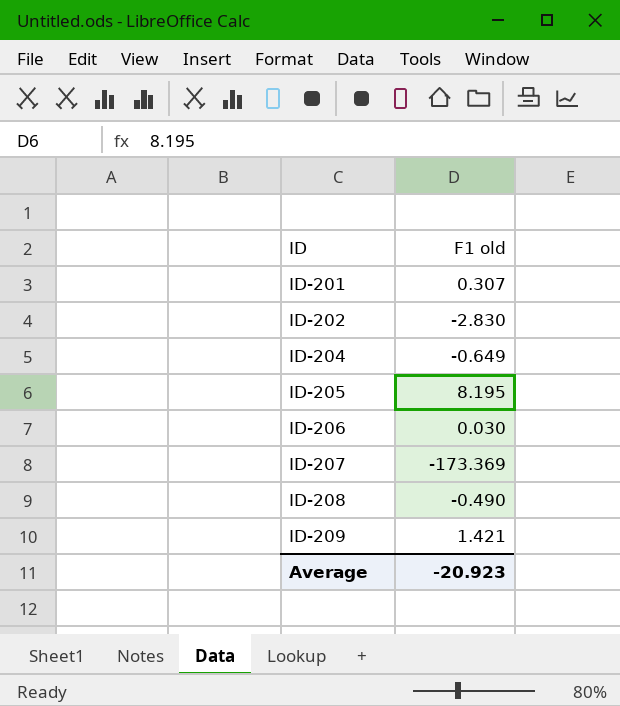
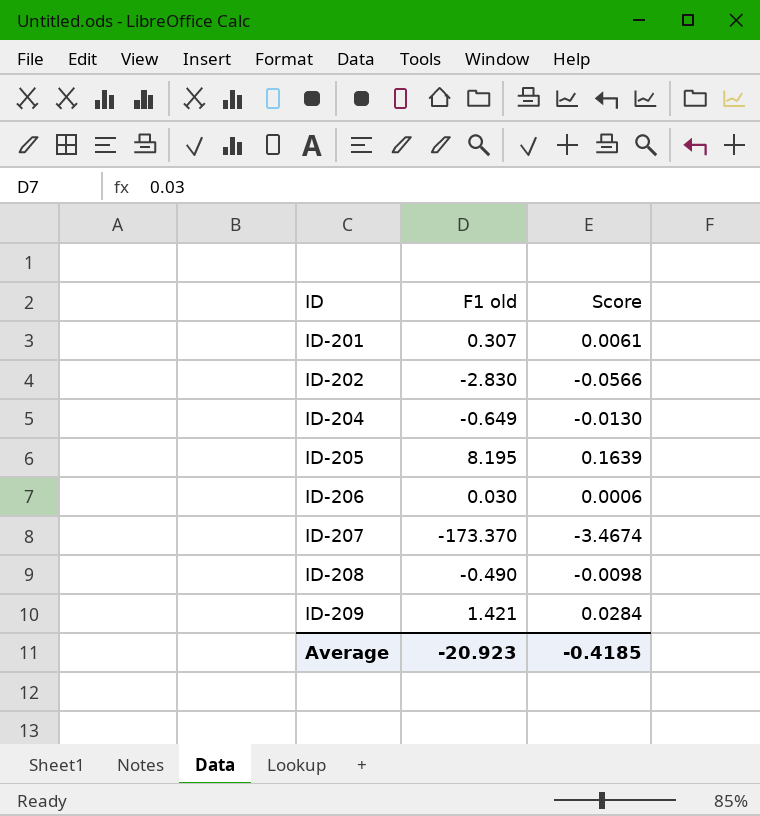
column Score | formula: none -> [F1 old] * 0.02
ID-207 | F1 old: -173.369 -> -173.370

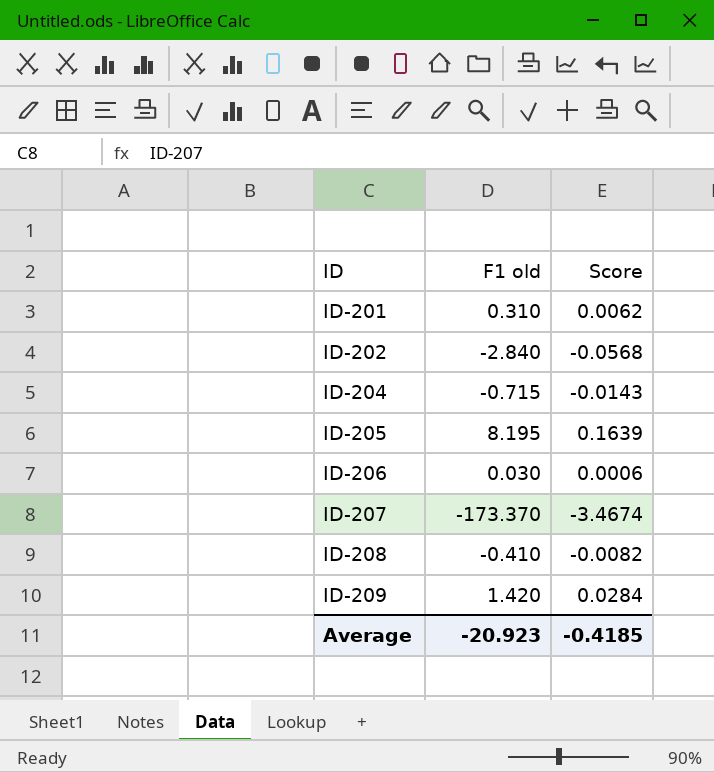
ID-201 | F1 old: 0.307 -> 0.310
ID-201 | Score: 0.0061 -> 0.0062
ID-202 | F1 old: -2.830 -> -2.840
ID-202 | Score: -0.0566 -> -0.0568
ID-204 | F1 old: -0.649 -> -0.715
ID-204 | Score: -0.0130 -> -0.0143
ID-208 | F1 old: -0.490 -> -0.410
ID-208 | Score: -0.0098 -> -0.0082
ID-209 | F1 old: 1.421 -> 1.420

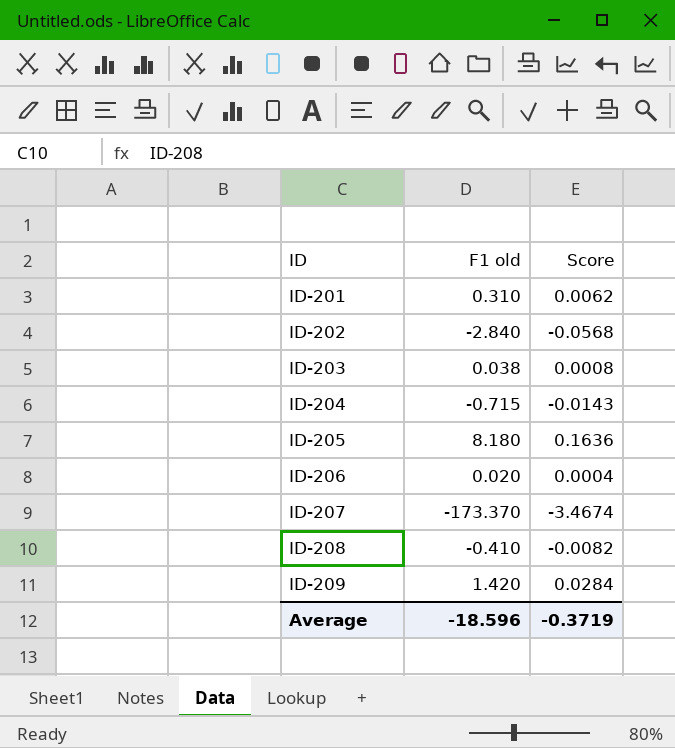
row ID-203: none -> 0.038 | 0.0008
ID-205 | F1 old: 8.195 -> 8.180
ID-205 | Score: 0.1639 -> 0.1636
ID-206 | F1 old: 0.030 -> 0.020
ID-206 | Score: 0.0006 -> 0.0004
Average | F1 old: -20.923 -> -18.596
Average | Score: -0.4185 -> -0.3719

